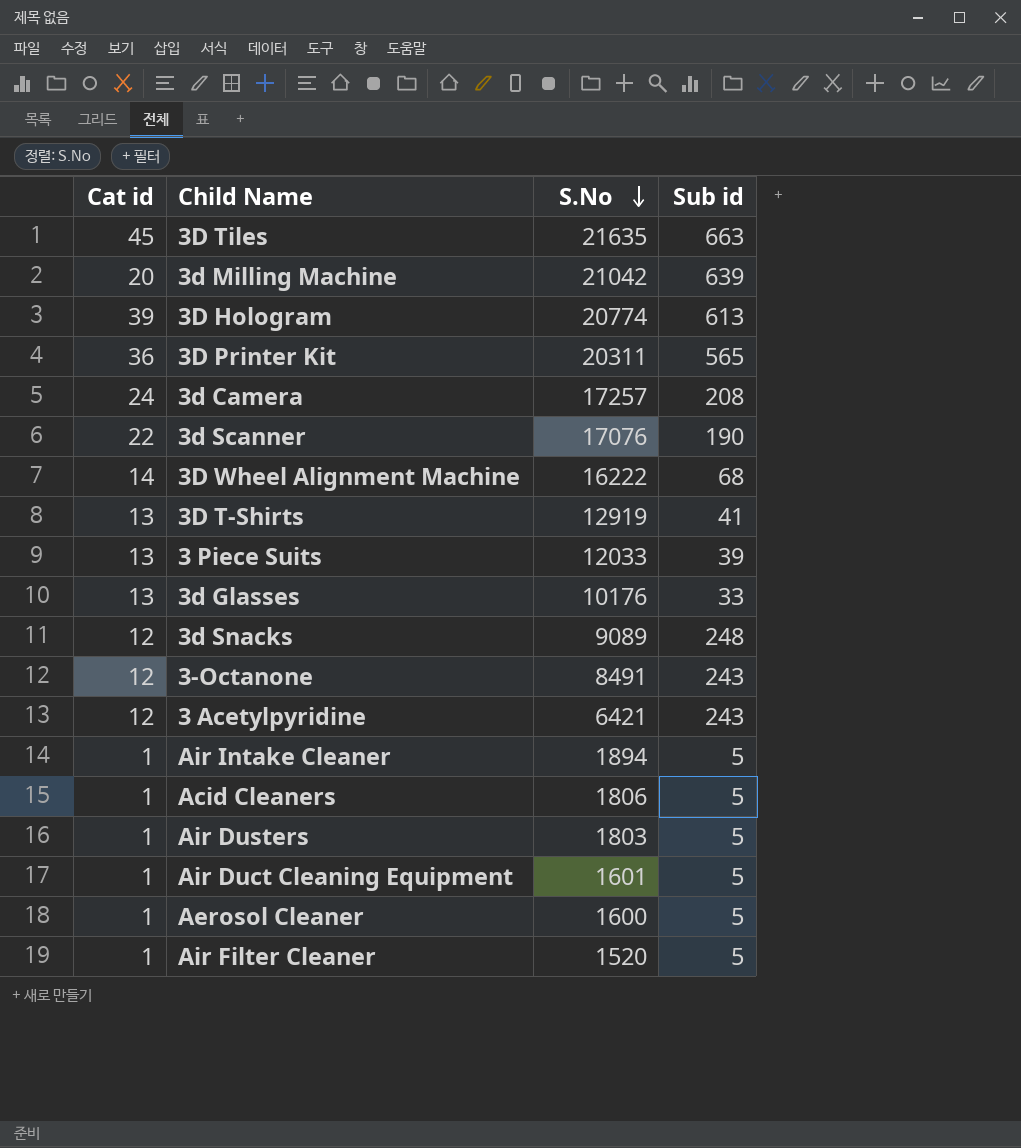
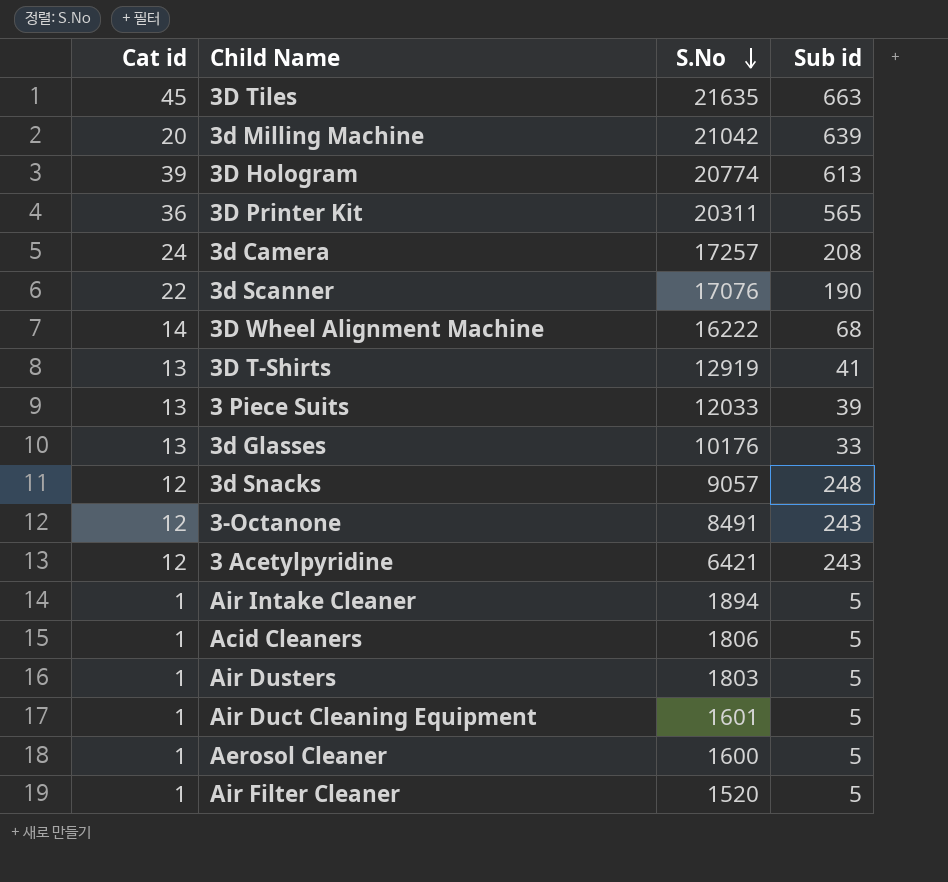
3d Snacks | S.No: 9089 -> 9057

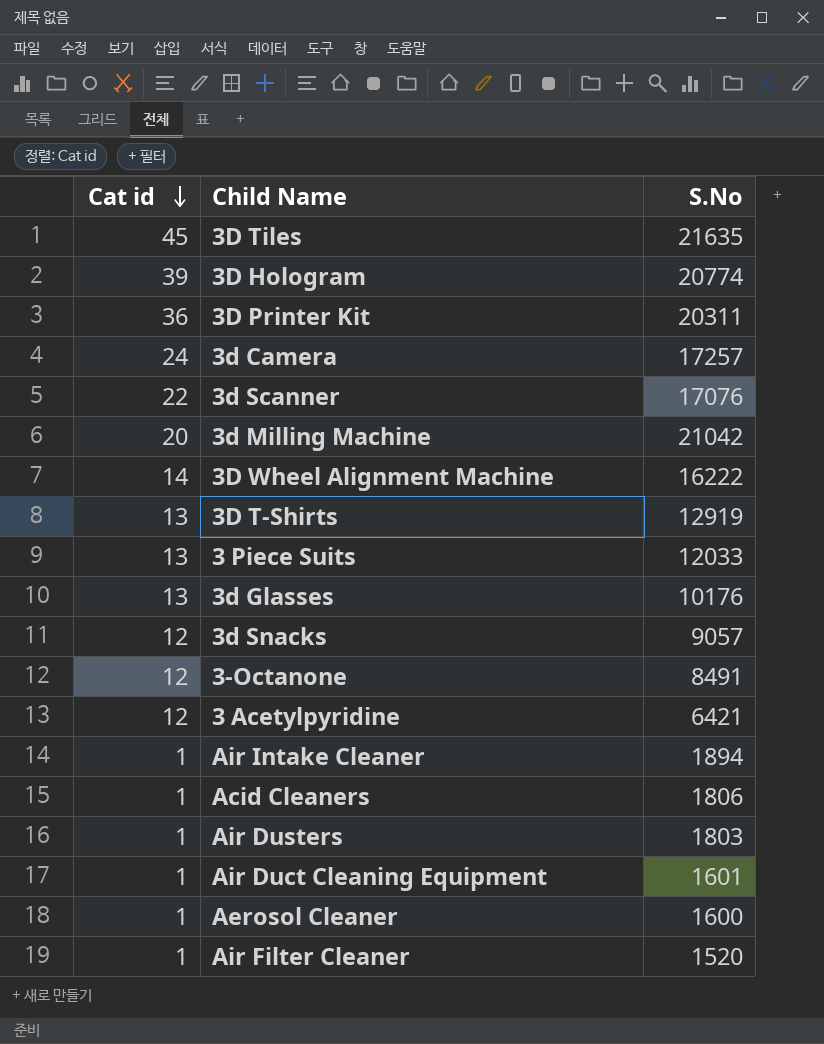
row order: S.No descending -> Cat id descending
column Sub id | position: 4 -> none

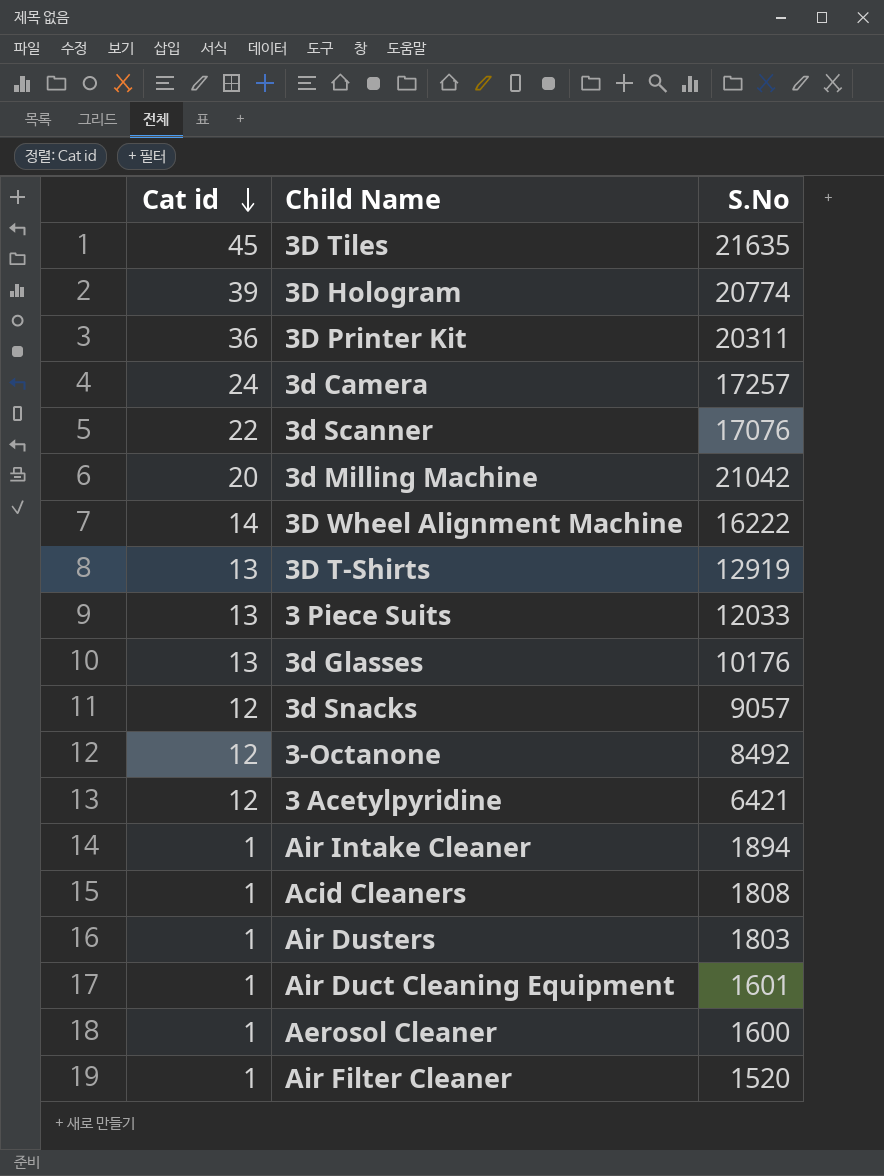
3-Octanone | S.No: 8491 -> 8492
Acid Cleaners | S.No: 1806 -> 1808

